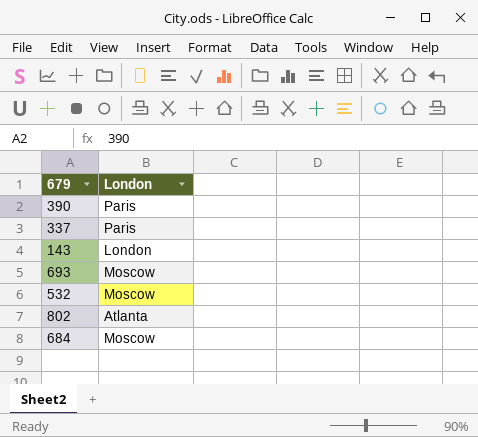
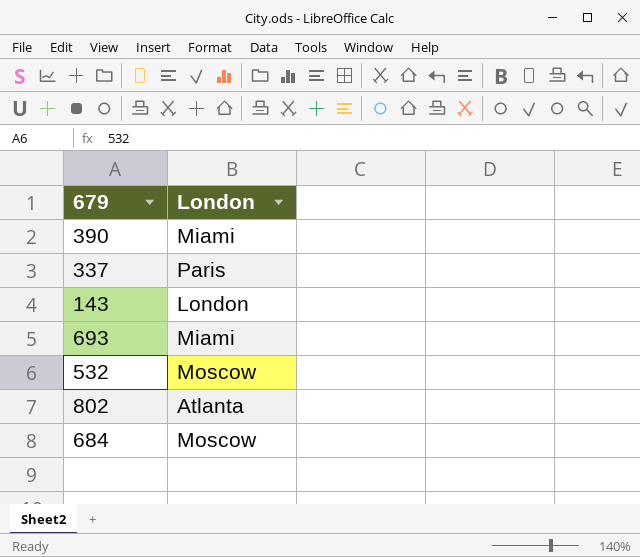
390 | London: Paris -> Miami
693 | London: Moscow -> Miami

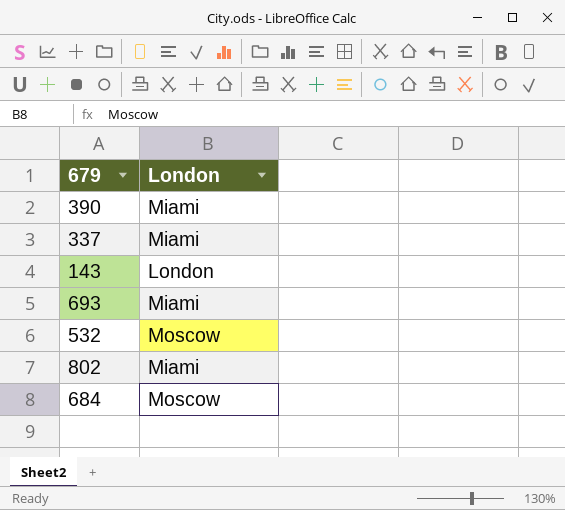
337 | London: Paris -> Miami
802 | London: Atlanta -> Miami

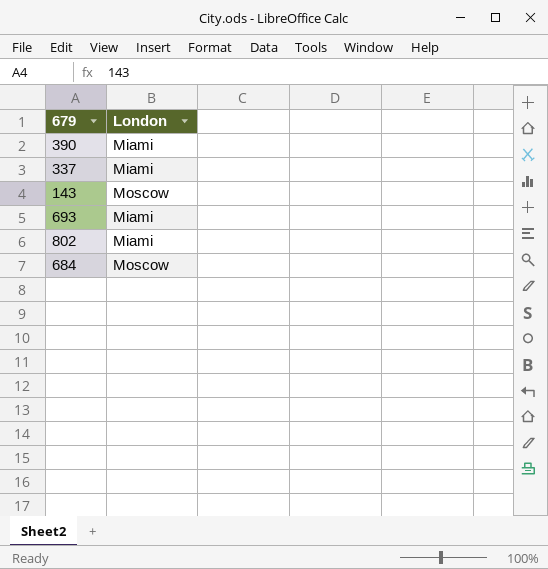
row 532: Moscow -> none
143 | London: London -> Moscow

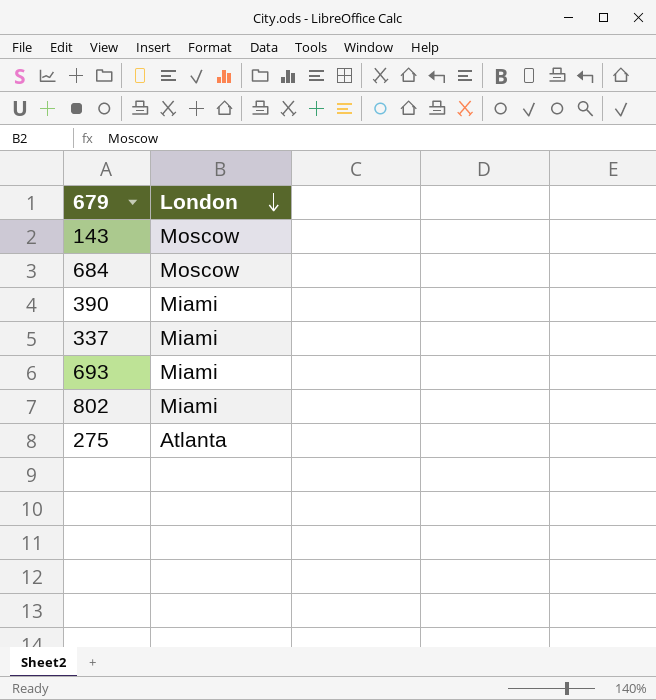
row order: none -> London descending
row 275: none -> Atlanta

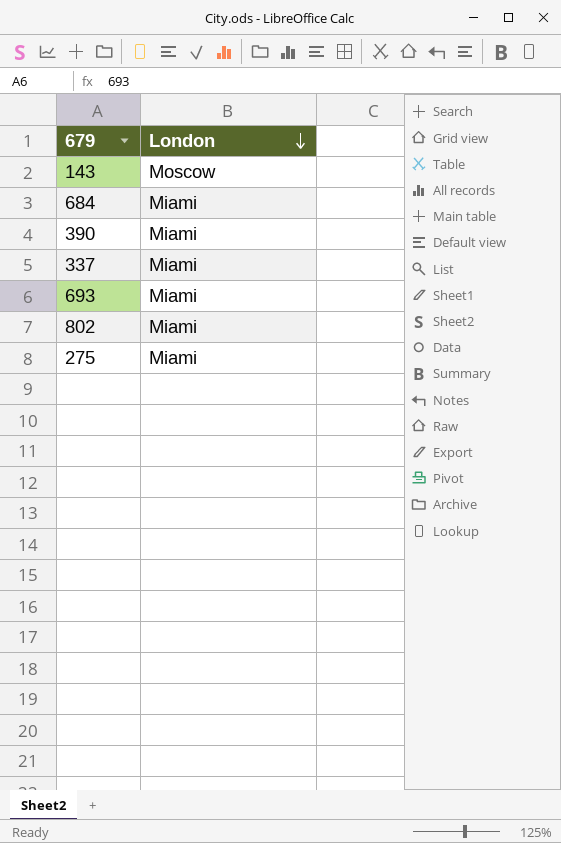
684 | London: Moscow -> Miami
275 | London: Atlanta -> Miami

